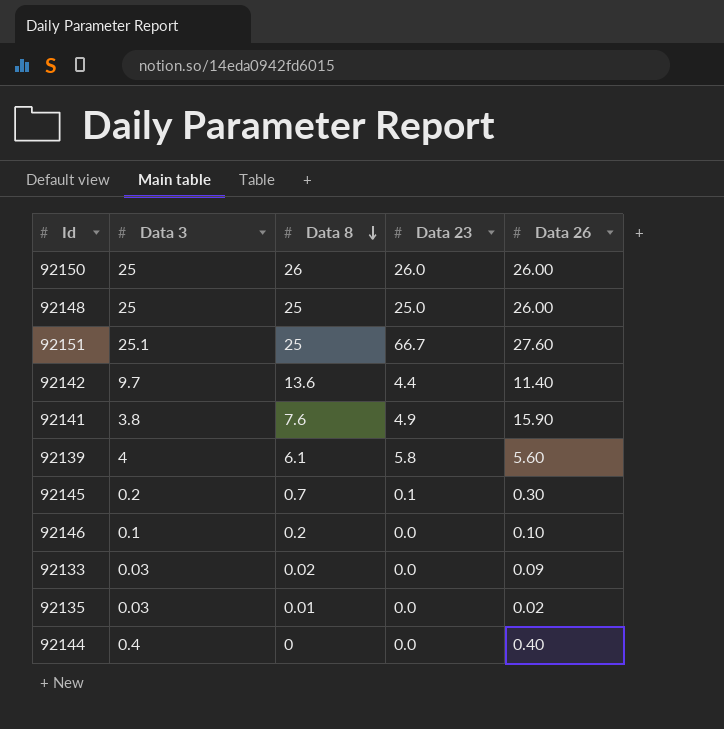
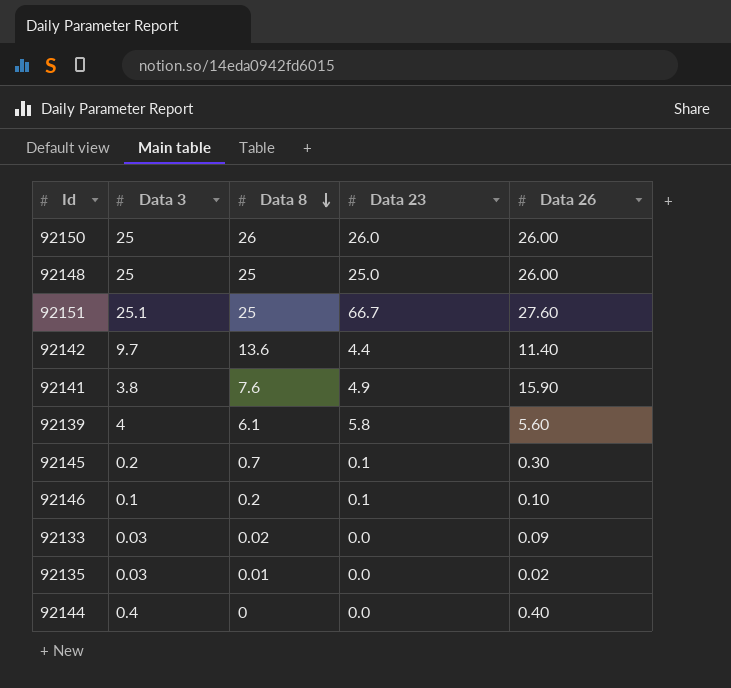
92146 | Data 23: 0.0 -> 0.1

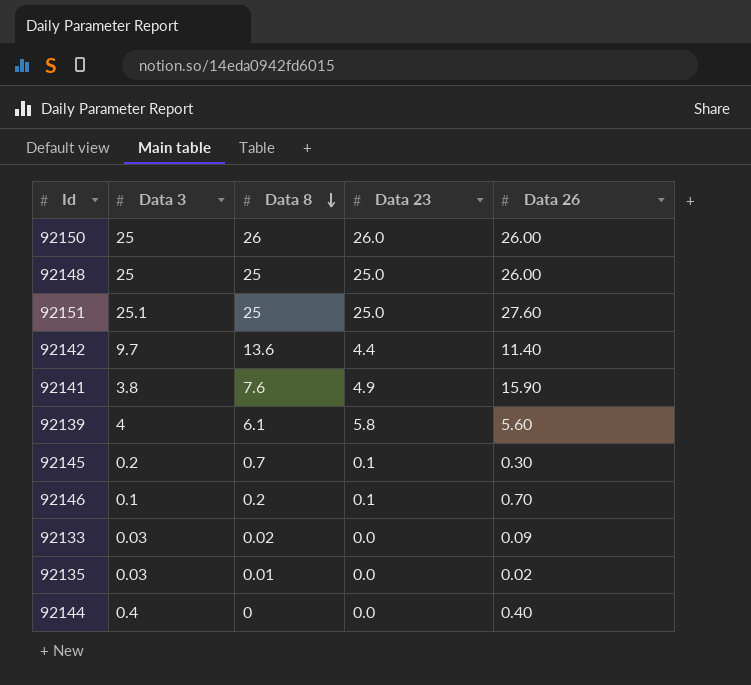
92151 | Data 23: 66.7 -> 25.0
92146 | Data 26: 0.10 -> 0.70

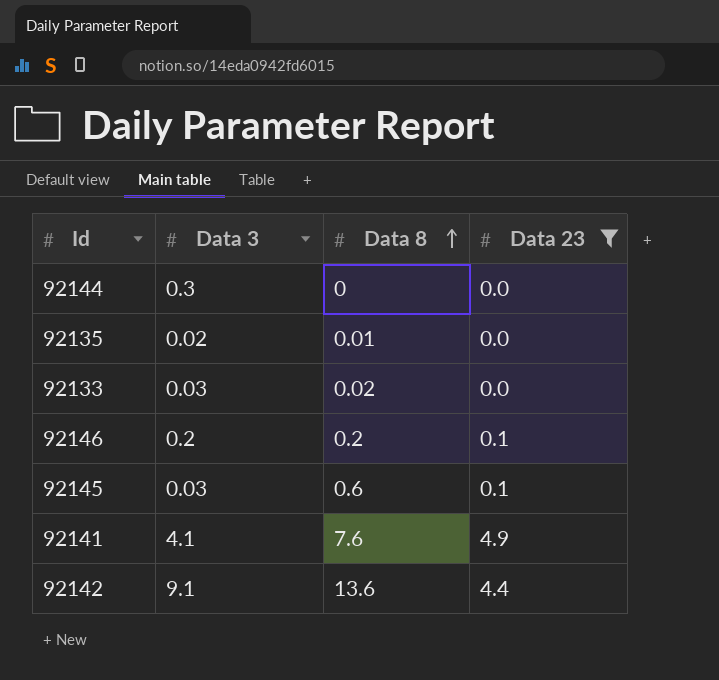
filter: none -> Data 23 <= 4.9
row order: Data 8 descending -> Data 8 ascending
column Data 26 | position: 5 -> none
92144 | Data 3: 0.4 -> 0.3
92135 | Data 3: 0.03 -> 0.02
92146 | Data 3: 0.1 -> 0.2
92145 | Data 3: 0.2 -> 0.03
92145 | Data 8: 0.7 -> 0.6
92141 | Data 3: 3.8 -> 4.1
92142 | Data 3: 9.7 -> 9.1

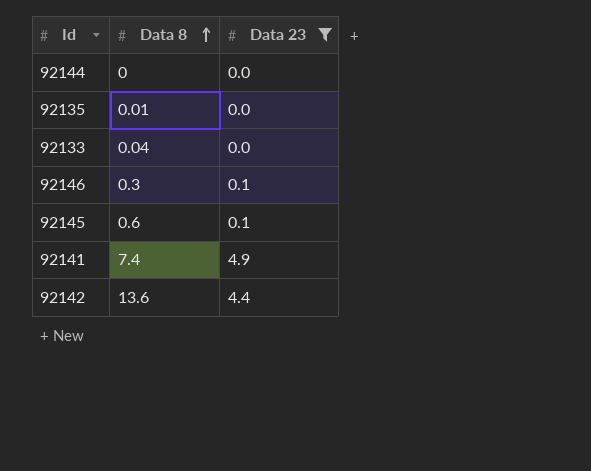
column Data 3 | position: 2 -> none
92133 | Data 8: 0.02 -> 0.04
92146 | Data 8: 0.2 -> 0.3
92141 | Data 8: 7.6 -> 7.4

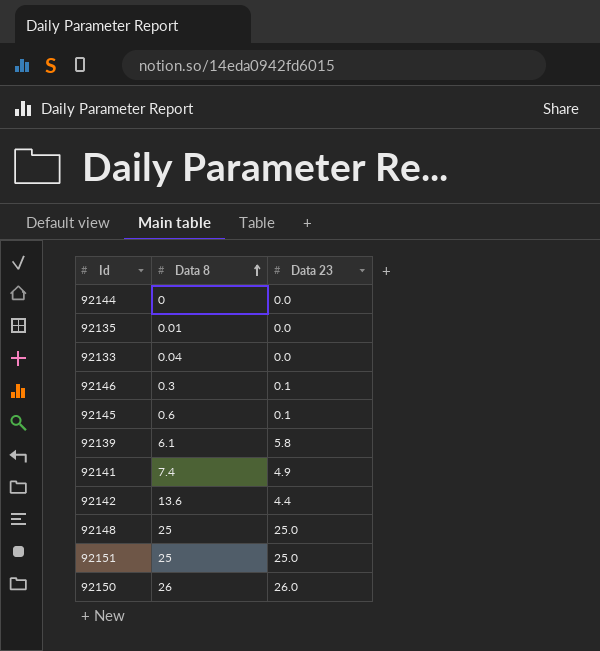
filter: Data 23 <= 4.9 -> none

